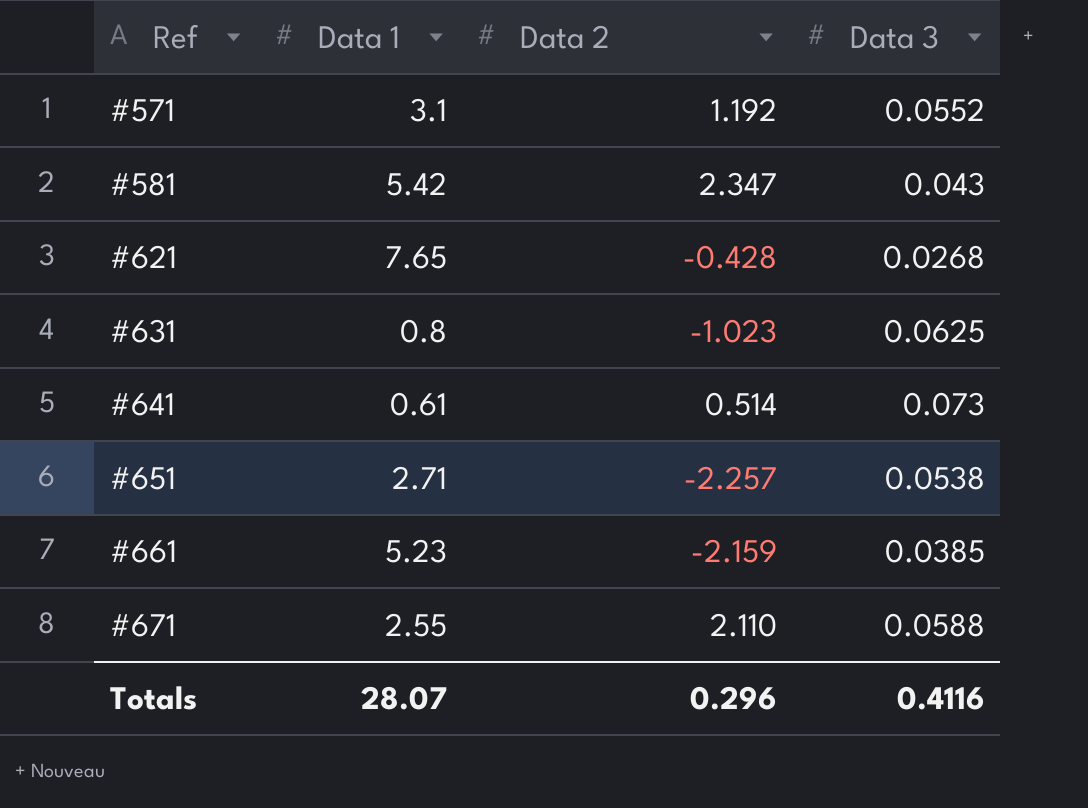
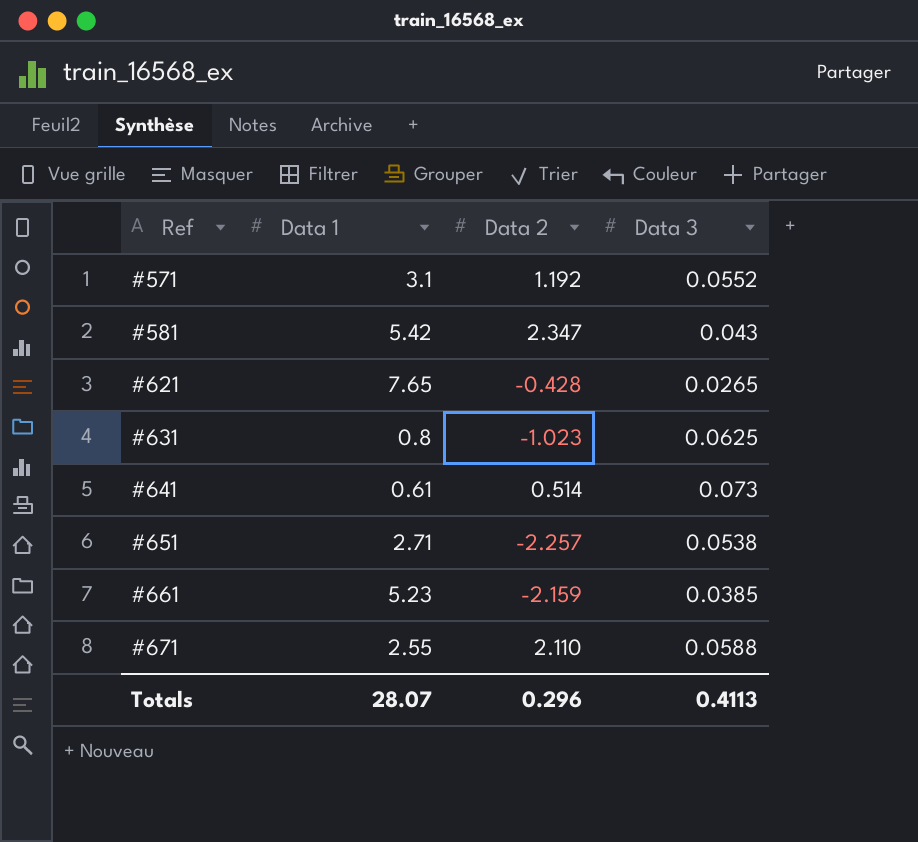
#621 | Data 3: 0.0268 -> 0.0265
Totals | Data 3: 0.4116 -> 0.4113

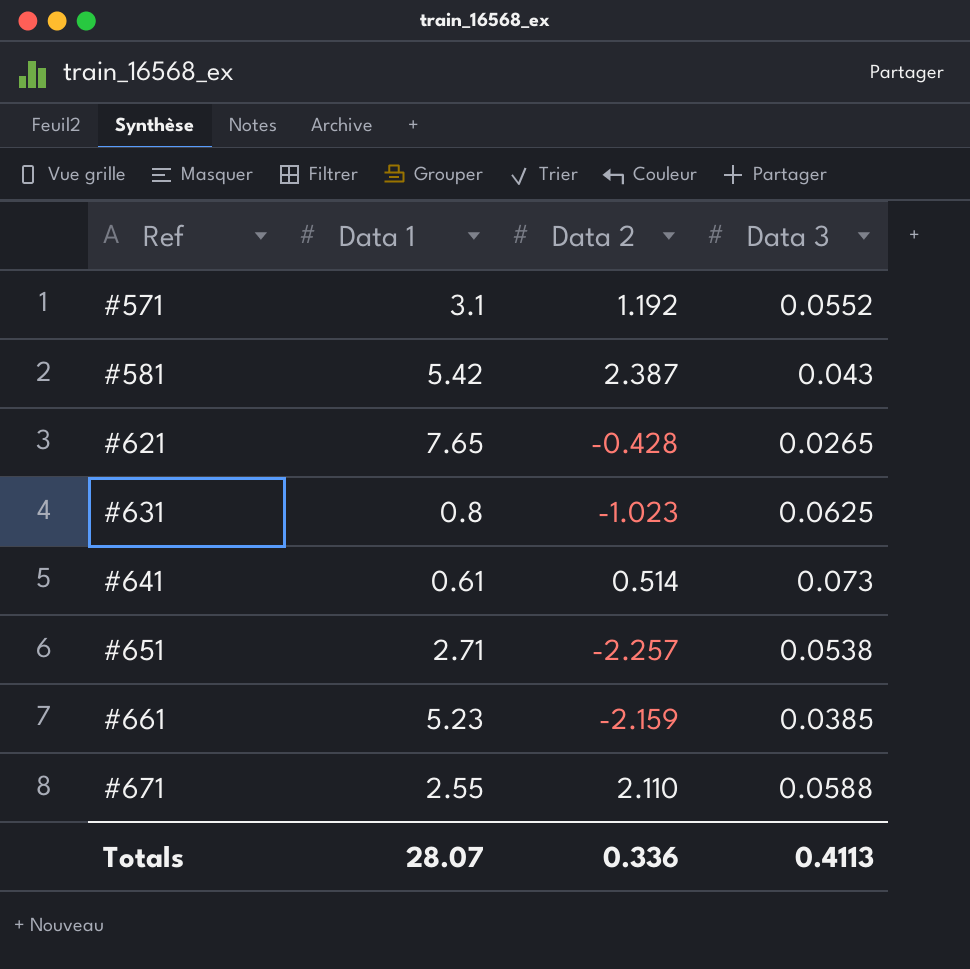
#581 | Data 2: 2.347 -> 2.387
Totals | Data 2: 0.296 -> 0.336

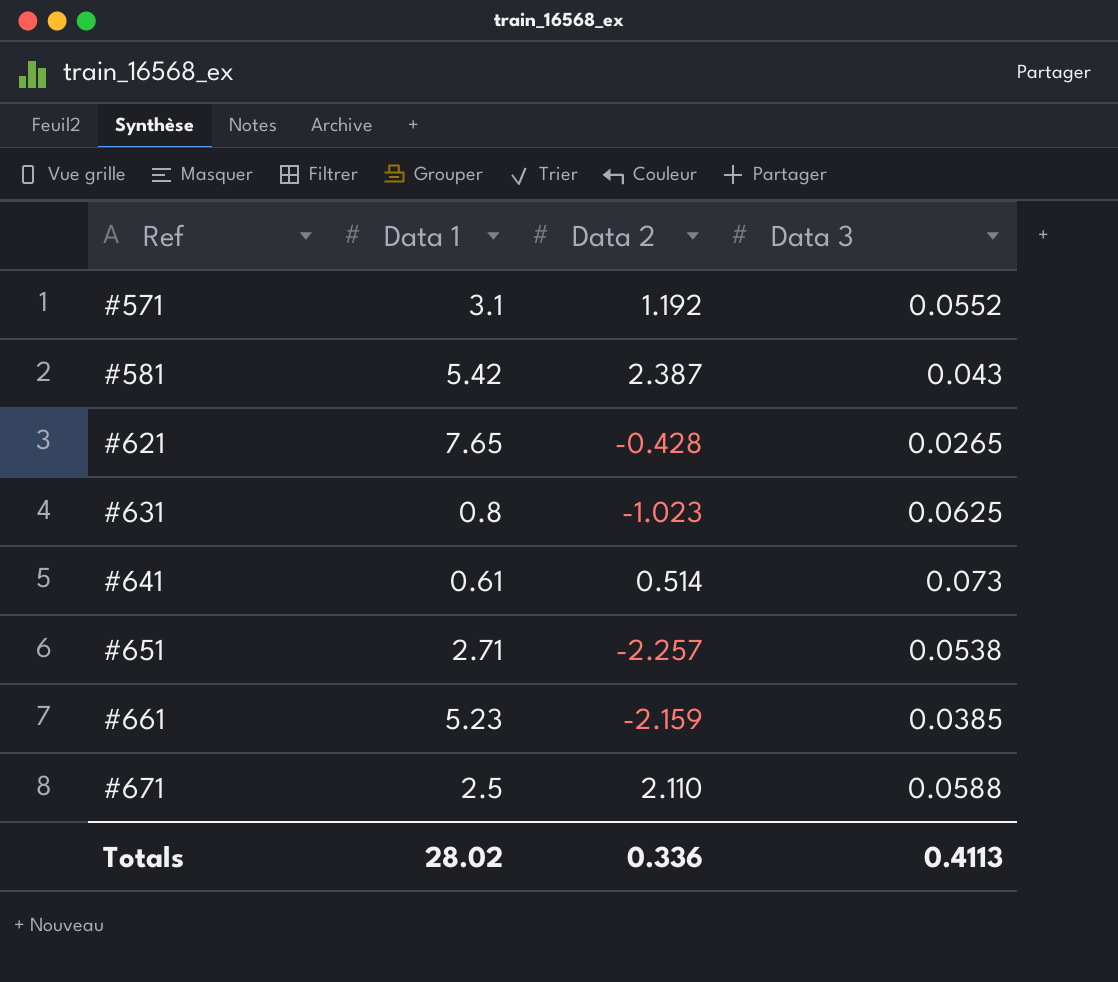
#671 | Data 1: 2.55 -> 2.5
Totals | Data 1: 28.07 -> 28.02

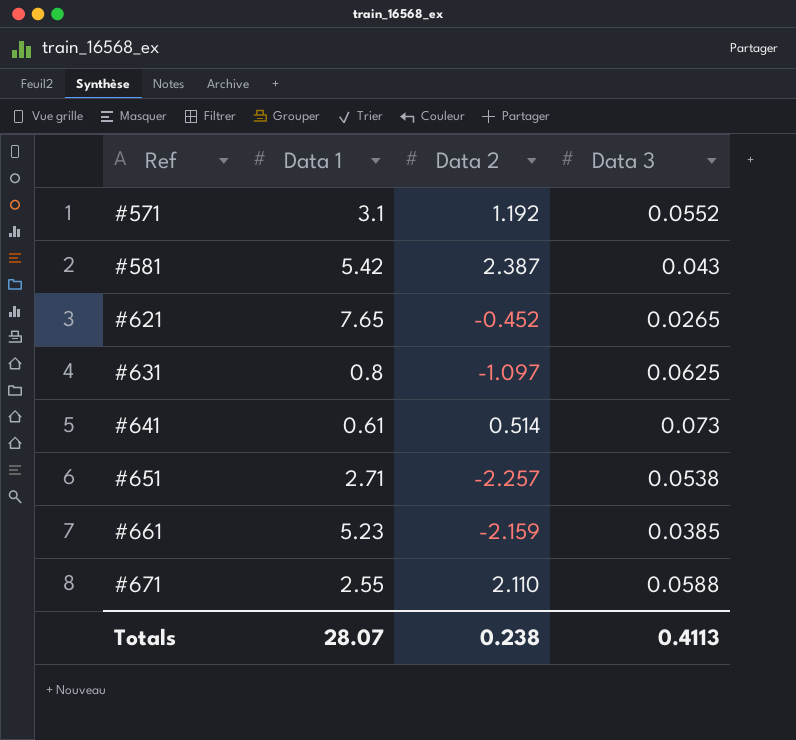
#621 | Data 2: -0.428 -> -0.452
#631 | Data 2: -1.023 -> -1.097
#671 | Data 1: 2.5 -> 2.55
Totals | Data 1: 28.02 -> 28.07
Totals | Data 2: 0.336 -> 0.238

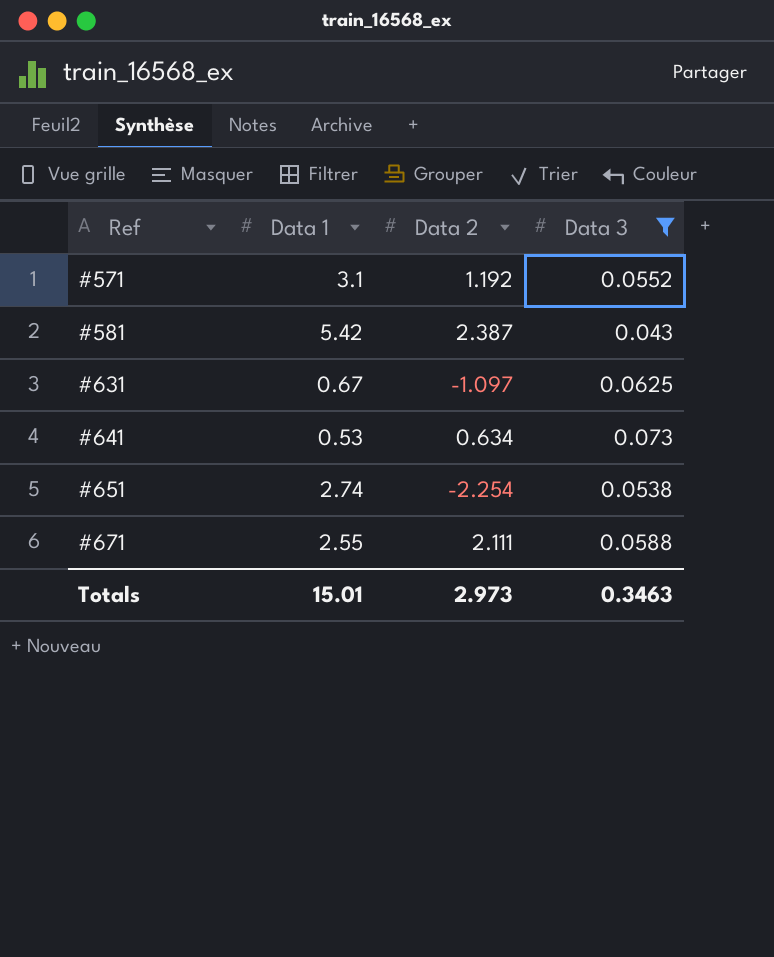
filter: none -> Data 3 >= 0.043
#631 | Data 1: 0.8 -> 0.67
#641 | Data 1: 0.61 -> 0.53
#641 | Data 2: 0.514 -> 0.634
#651 | Data 1: 2.71 -> 2.74
#651 | Data 2: -2.257 -> -2.254
#671 | Data 2: 2.110 -> 2.111
Totals | Data 1: 28.07 -> 15.01
Totals | Data 2: 0.238 -> 2.973
Totals | Data 3: 0.4113 -> 0.3463

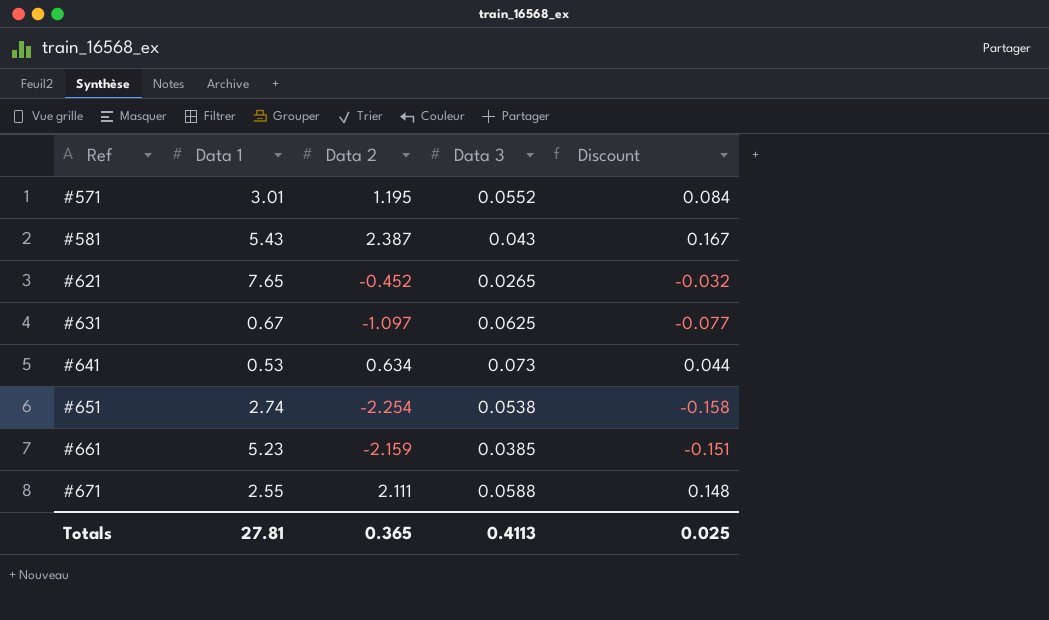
filter: Data 3 >= 0.043 -> none
column Discount | formula: none -> [Data 2] * 0.07
#571 | Data 1: 3.1 -> 3.01
#571 | Data 2: 1.192 -> 1.195
#581 | Data 1: 5.42 -> 5.43
Totals | Data 1: 15.01 -> 27.81
Totals | Data 2: 2.973 -> 0.365
Totals | Data 3: 0.3463 -> 0.4113

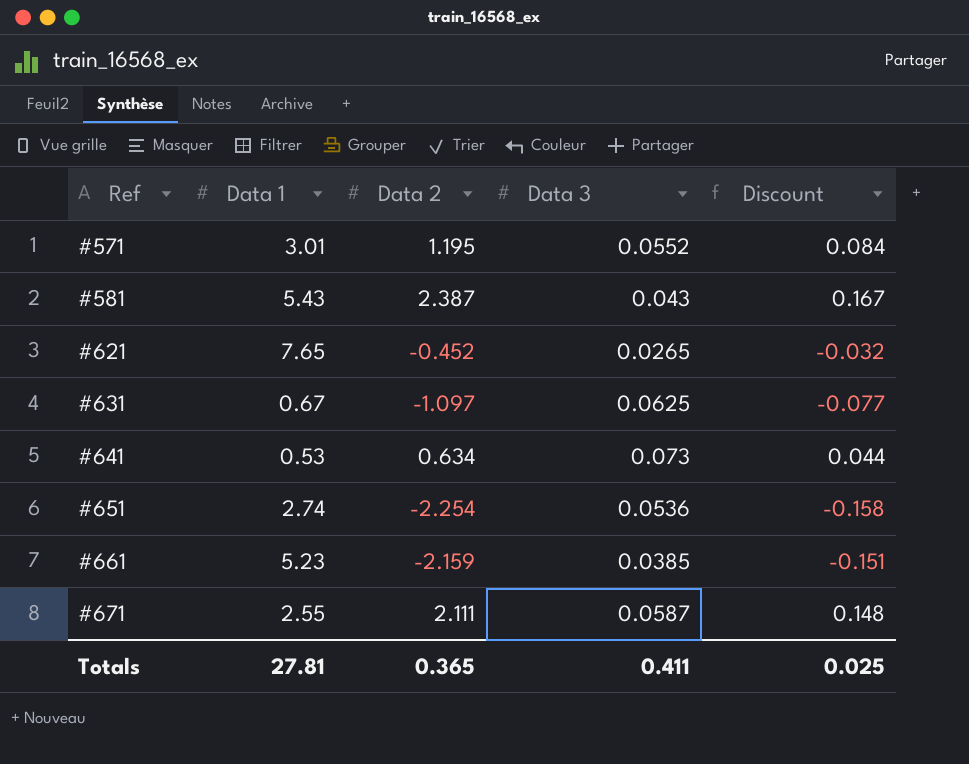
#651 | Data 3: 0.0538 -> 0.0536
#671 | Data 3: 0.0588 -> 0.0587
Totals | Data 3: 0.4113 -> 0.411

